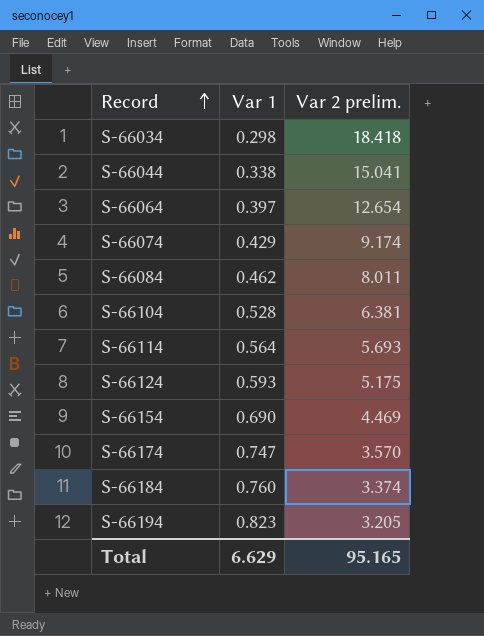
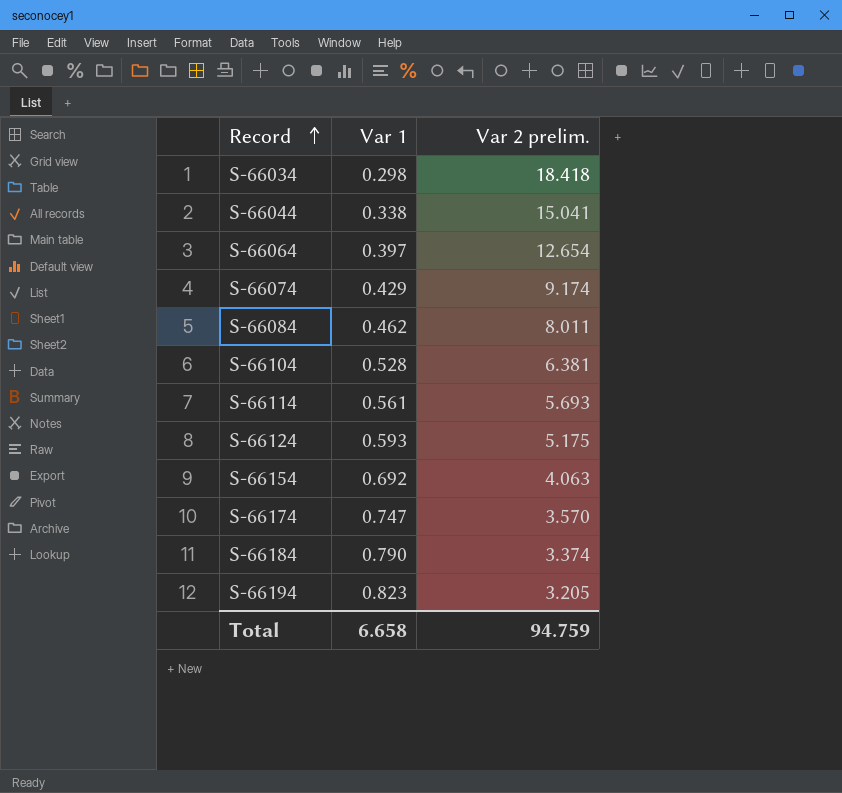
S-66114 | Var 1: 0.564 -> 0.561
S-66154 | Var 1: 0.690 -> 0.692
S-66154 | Var 2 prelim.: 4.469 -> 4.063
S-66184 | Var 1: 0.760 -> 0.790
Total | Var 1: 6.629 -> 6.658
Total | Var 2 prelim.: 95.165 -> 94.759

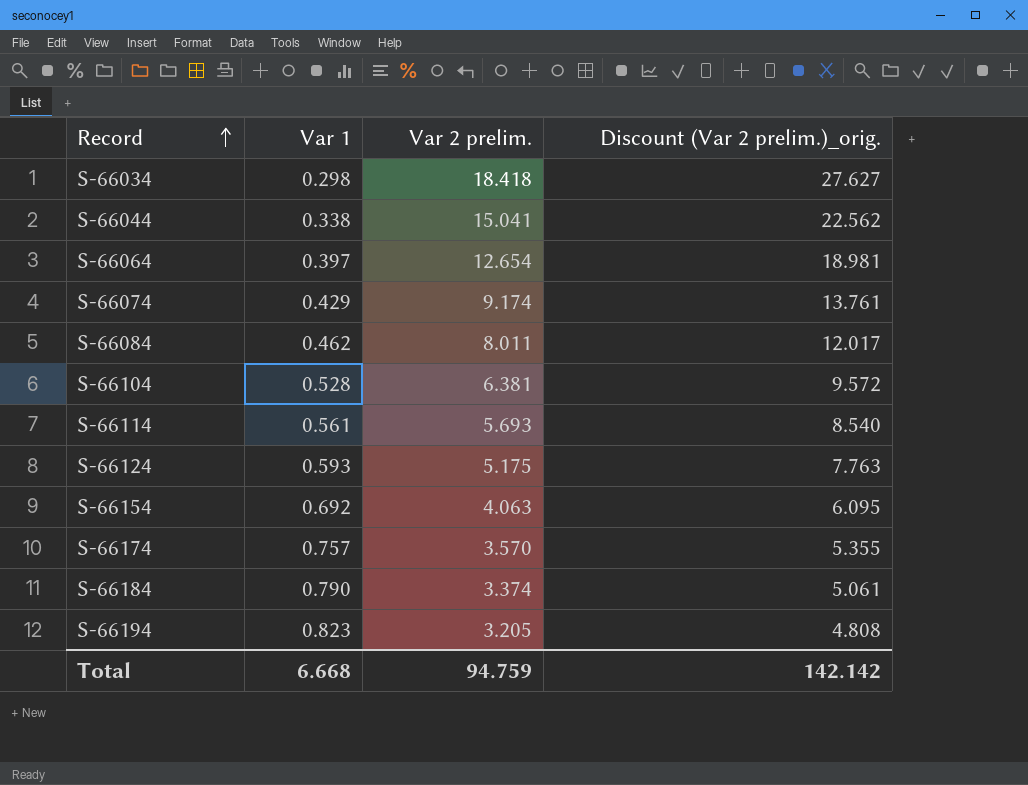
column Discount (Var 2 prelim.)_orig. | formula: none -> [Var 2 prelim.] * 1.5
S-66174 | Var 1: 0.747 -> 0.757
Total | Var 1: 6.658 -> 6.668

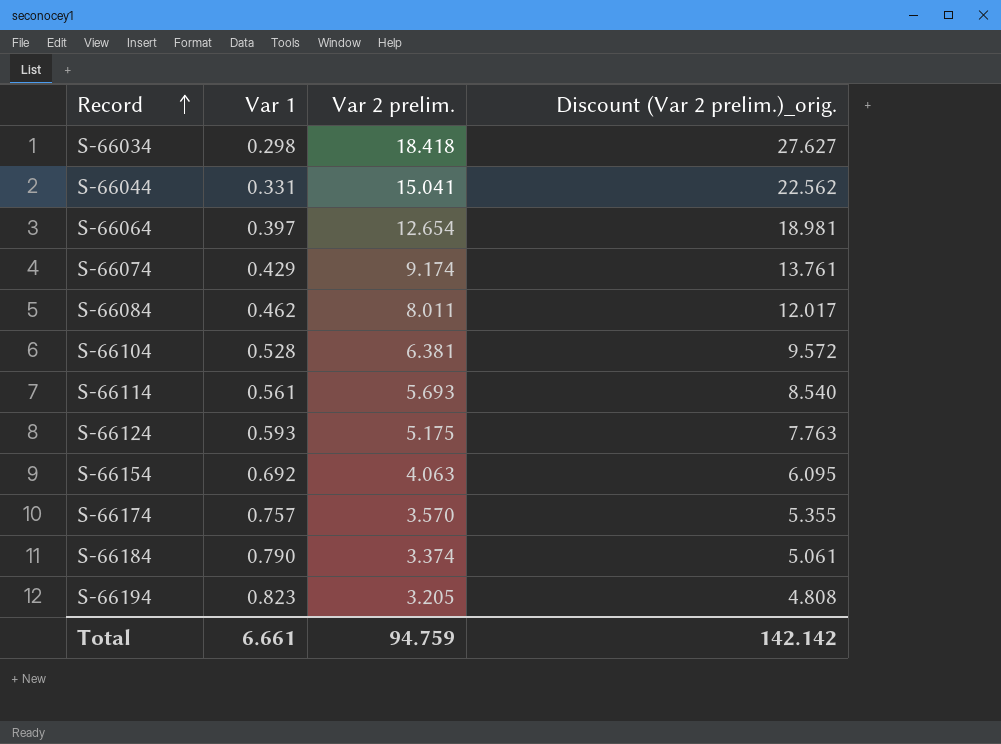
S-66044 | Var 1: 0.338 -> 0.331
Total | Var 1: 6.668 -> 6.661

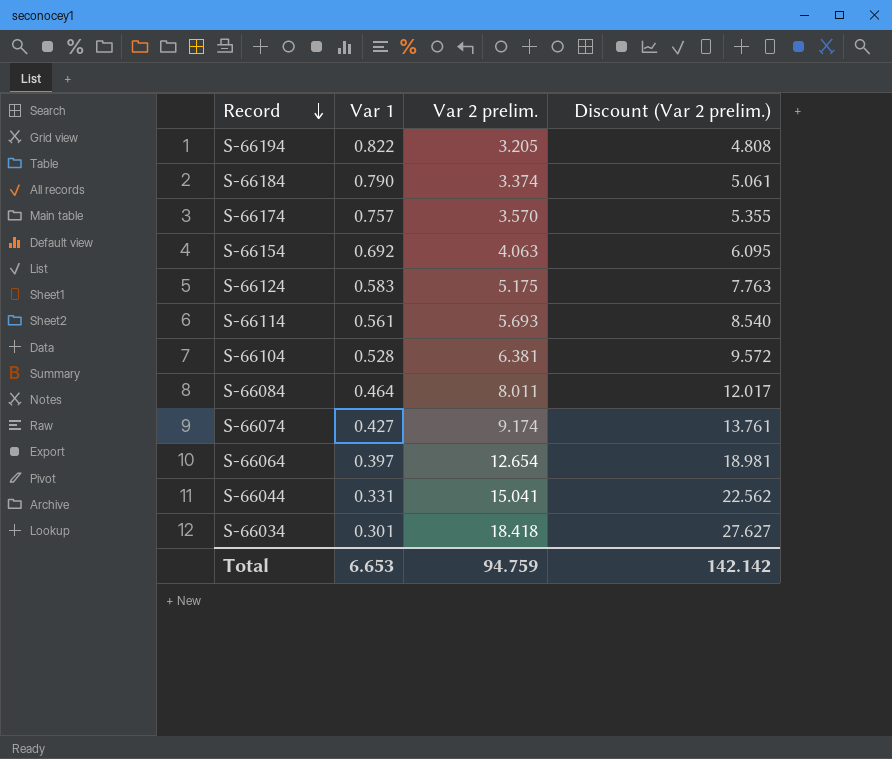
row order: Record ascending -> Record descending
column name: Discount (Var 2 prelim.)_orig. -> Discount (Var 2 prelim.)
S-66194 | Var 1: 0.823 -> 0.822
S-66124 | Var 1: 0.593 -> 0.583
S-66084 | Var 1: 0.462 -> 0.464
S-66074 | Var 1: 0.429 -> 0.427
S-66034 | Var 1: 0.298 -> 0.301
Total | Var 1: 6.661 -> 6.653

